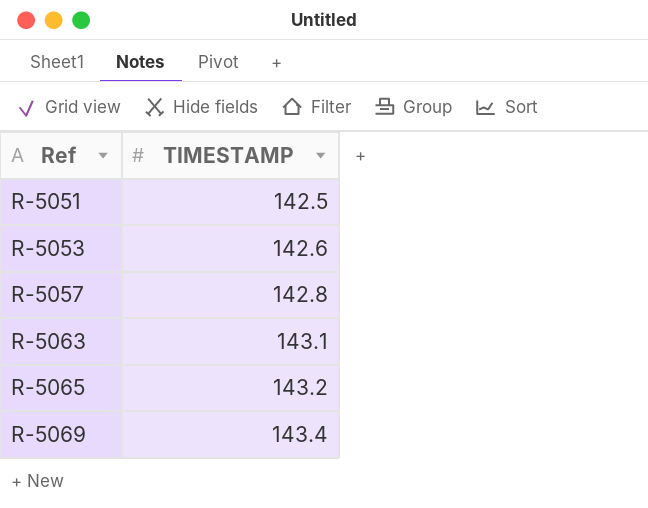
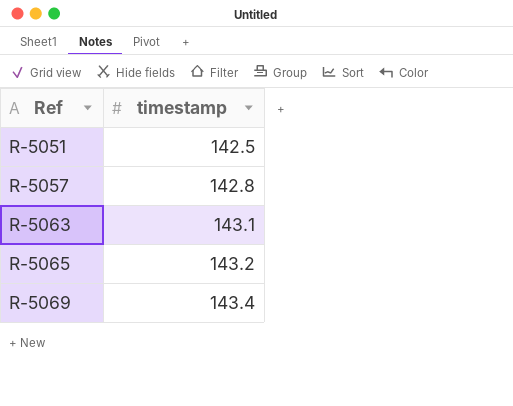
column name: TIMESTAMP -> timestamp
row R-5053: 142.6 -> none

